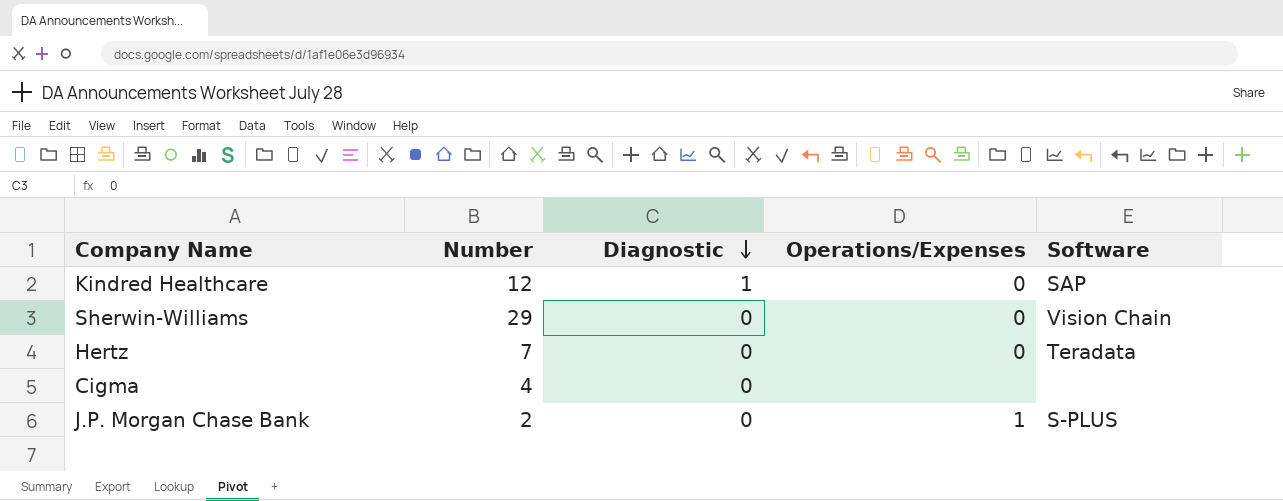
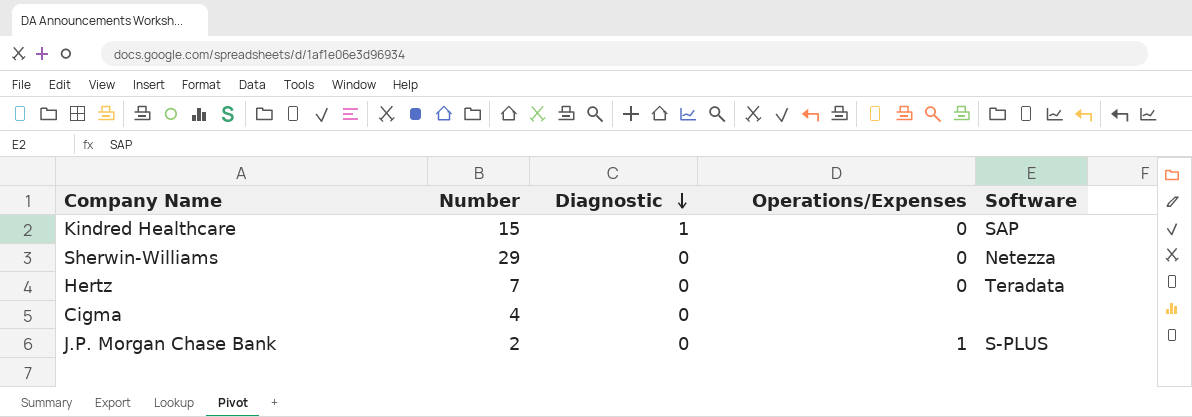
Kindred Healthcare | Number: 12 -> 15
Sherwin-Williams | Software: Vision Chain -> Netezza

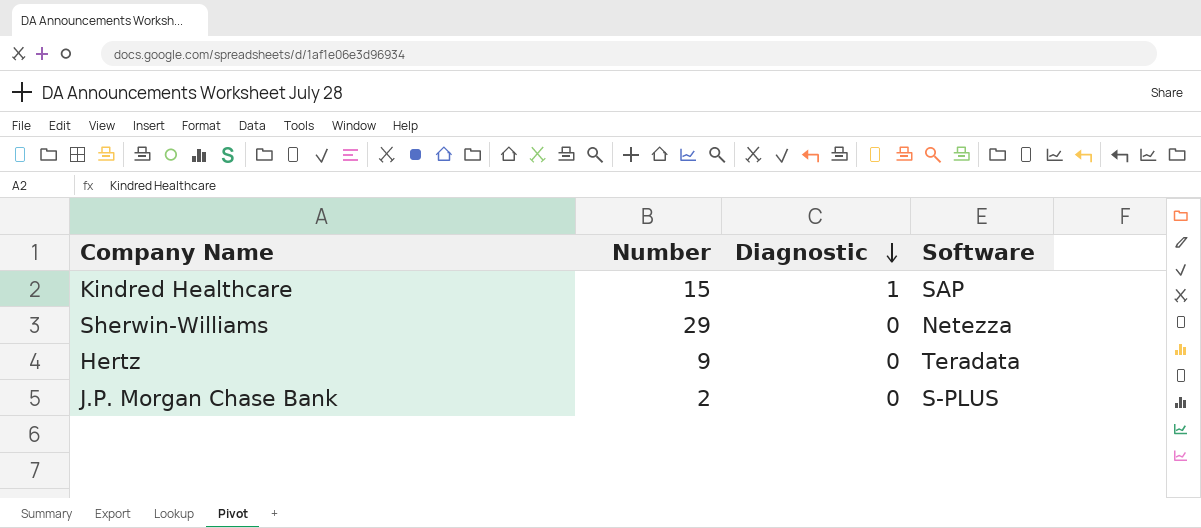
column Operations/Expenses | position: 4 -> none
row Cigma: 4 | 0 | none | none -> none
Hertz | Number: 7 -> 9

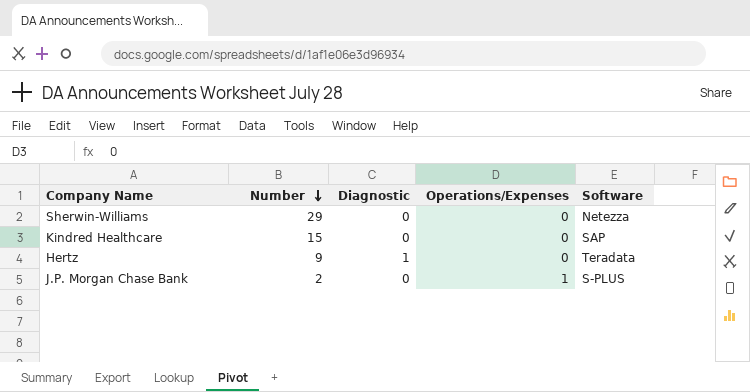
row order: Diagnostic descending -> Number descending
column Operations/Expenses | position: none -> 4
Kindred Healthcare | Diagnostic: 1 -> 0
Hertz | Diagnostic: 0 -> 1

